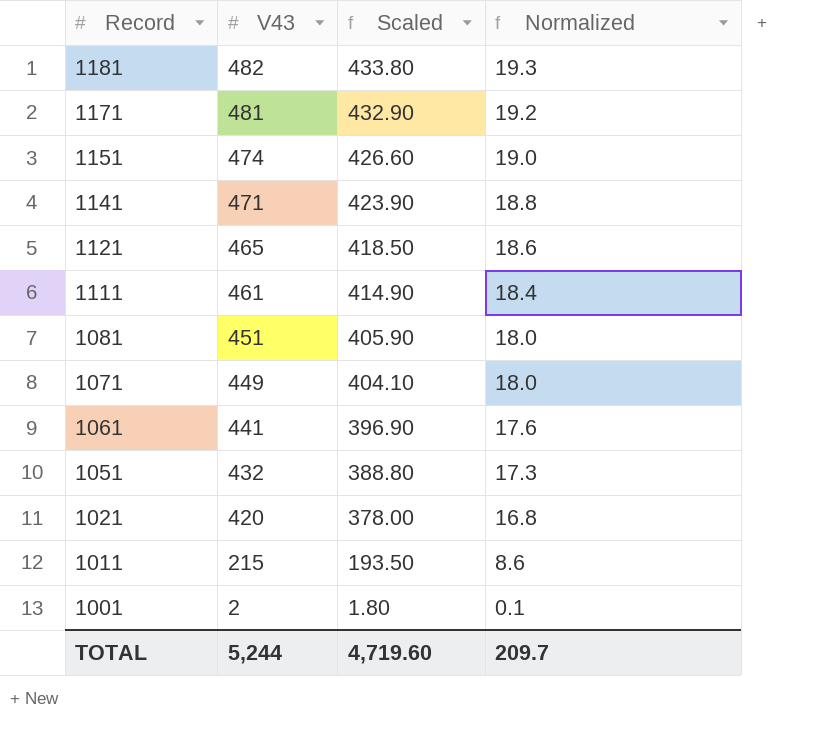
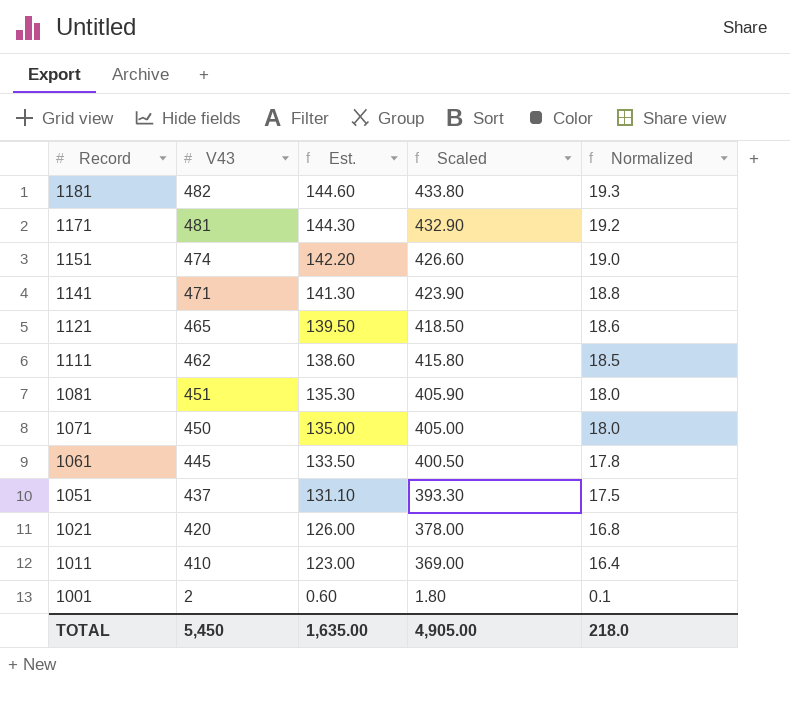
column Est. | formula: none -> [V43] * 0.3
1111 | V43: 461 -> 462
1111 | Scaled: 414.90 -> 415.80
1111 | Normalized: 18.4 -> 18.5
1071 | V43: 449 -> 450
1071 | Scaled: 404.10 -> 405.00
1061 | V43: 441 -> 445
1061 | Scaled: 396.90 -> 400.50
1061 | Normalized: 17.6 -> 17.8
1051 | V43: 432 -> 437
1051 | Scaled: 388.80 -> 393.30
1051 | Normalized: 17.3 -> 17.5
1011 | V43: 215 -> 410
1011 | Scaled: 193.50 -> 369.00
1011 | Normalized: 8.6 -> 16.4
TOTAL | V43: 5,244 -> 5,450
TOTAL | Scaled: 4,719.60 -> 4,905.00
TOTAL | Normalized: 209.7 -> 218.0

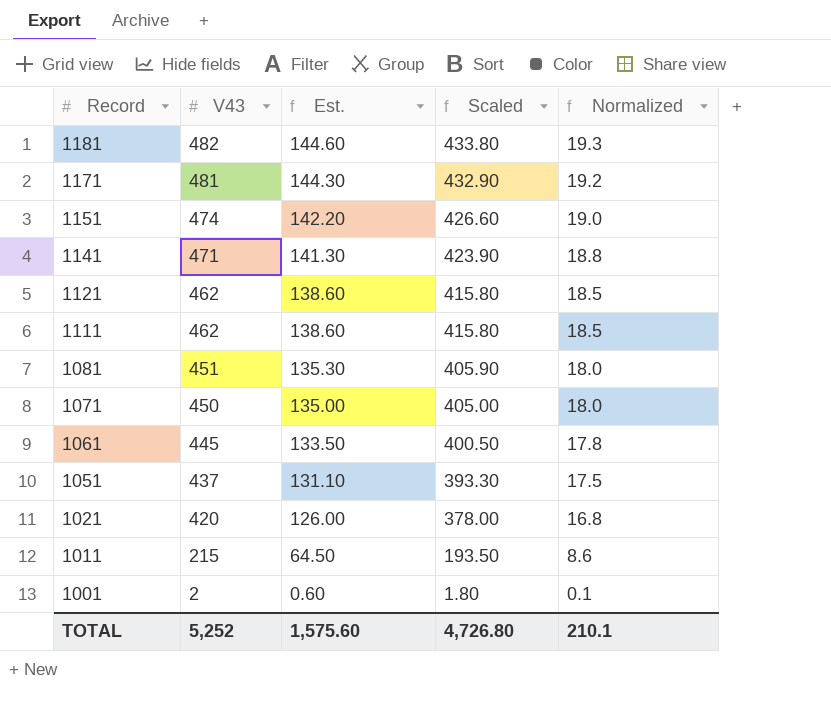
1121 | V43: 465 -> 462
1121 | Est.: 139.50 -> 138.60
1121 | Scaled: 418.50 -> 415.80
1121 | Normalized: 18.6 -> 18.5
1011 | V43: 410 -> 215
1011 | Est.: 123.00 -> 64.50
1011 | Scaled: 369.00 -> 193.50
1011 | Normalized: 16.4 -> 8.6
TOTAL | V43: 5,450 -> 5,252
TOTAL | Est.: 1,635.00 -> 1,575.60
TOTAL | Scaled: 4,905.00 -> 4,726.80
TOTAL | Normalized: 218.0 -> 210.1

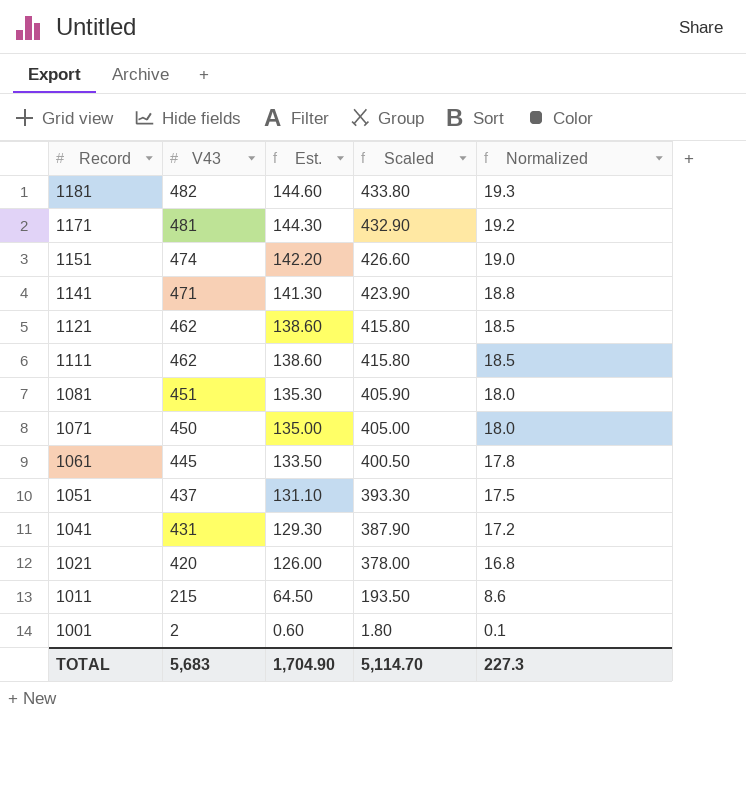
row 1041: none -> 431 | 129.30 | 387.90 | 17.2
TOTAL | V43: 5,252 -> 5,683
TOTAL | Est.: 1,575.60 -> 1,704.90
TOTAL | Scaled: 4,726.80 -> 5,114.70
TOTAL | Normalized: 210.1 -> 227.3

